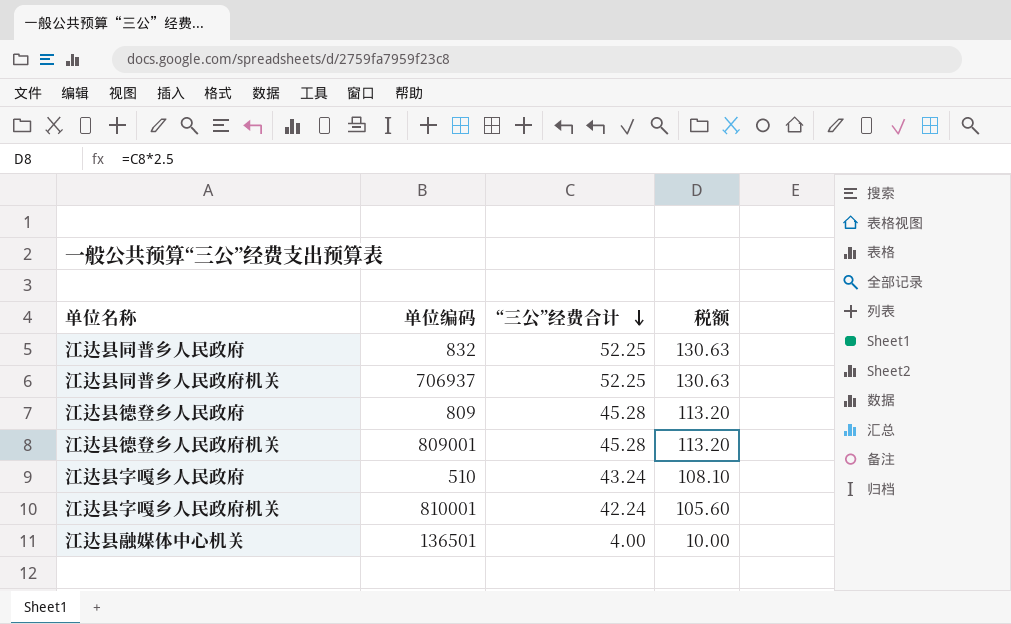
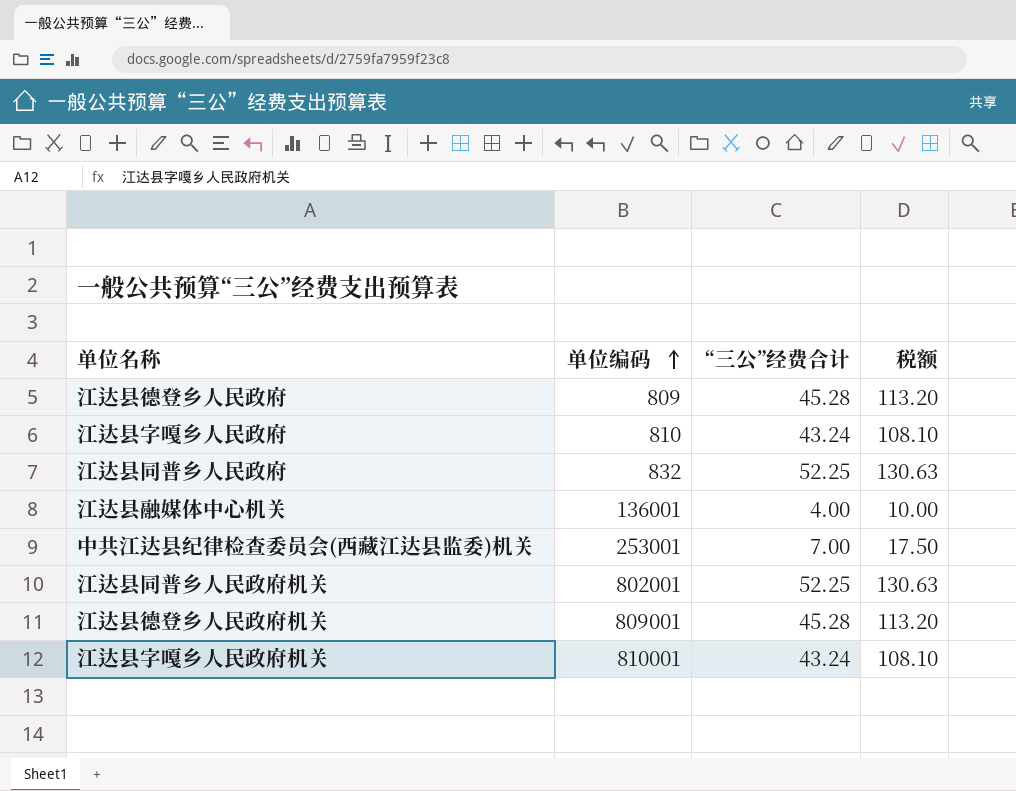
row order: “三公”经费合计 descending -> 单位编码 ascending
江达县字嘎乡人民政府 | 单位编码: 510 -> 810
江达县融媒体中心机关 | 单位编码: 136501 -> 136001
row 中共江达县纪律检查委员会(西藏江达县监委)机关: none -> 253001 | 7.00 | 17.50
江达县同普乡人民政府机关 | 单位编码: 706937 -> 802001
江达县字嘎乡人民政府机关 | “三公”经费合计: 42.24 -> 43.24
江达县字嘎乡人民政府机关 | 税额: 105.60 -> 108.10

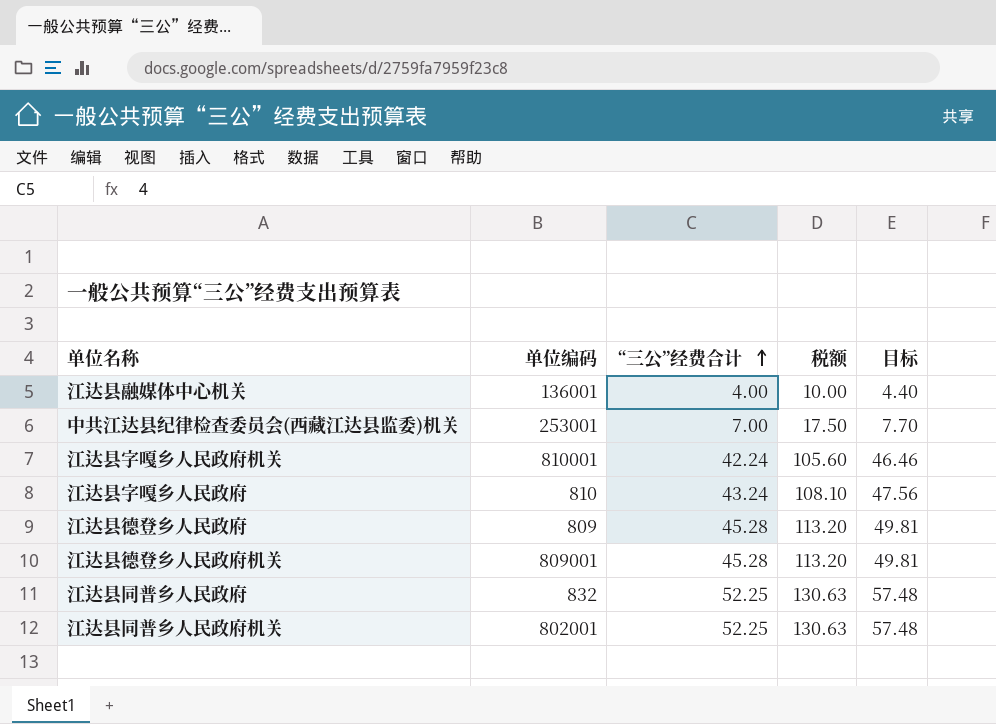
row order: 单位编码 ascending -> “三公”经费合计 ascending
column 目标 | formula: none -> [“三公”经费合计] * 1.1
江达县字嘎乡人民政府机关 | “三公”经费合计: 43.24 -> 42.24
江达县字嘎乡人民政府机关 | 税额: 108.10 -> 105.60

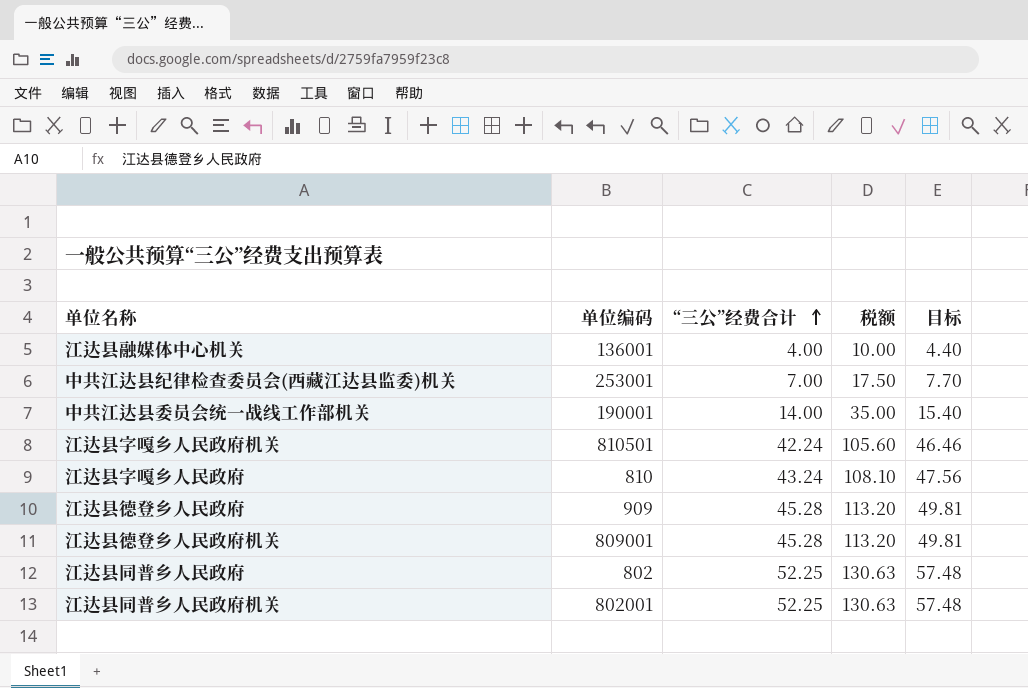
row 中共江达县委员会统一战线工作部机关: none -> 190001 | 14.00 | 35.00 | 15.40
江达县字嘎乡人民政府机关 | 单位编码: 810001 -> 810501
江达县德登乡人民政府 | 单位编码: 809 -> 909
江达县同普乡人民政府 | 单位编码: 832 -> 802

